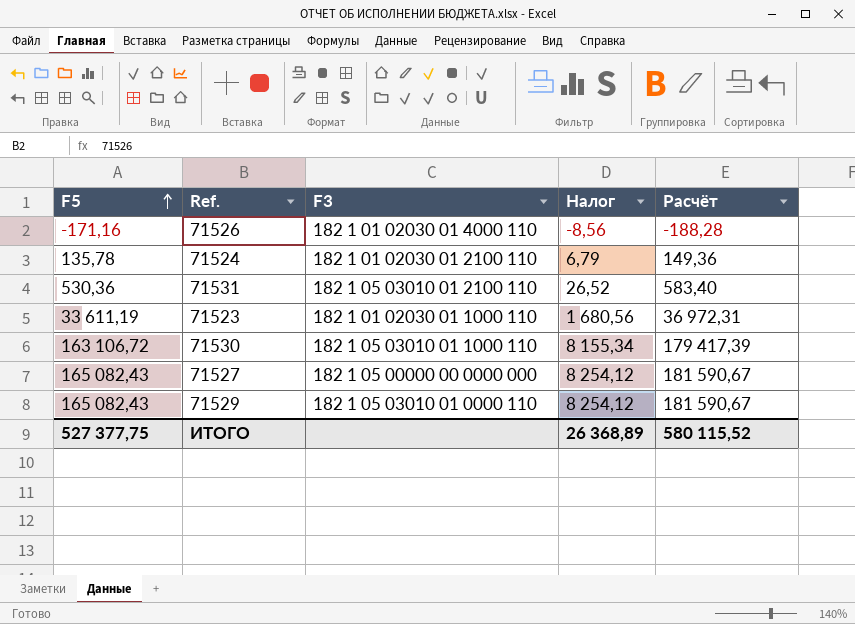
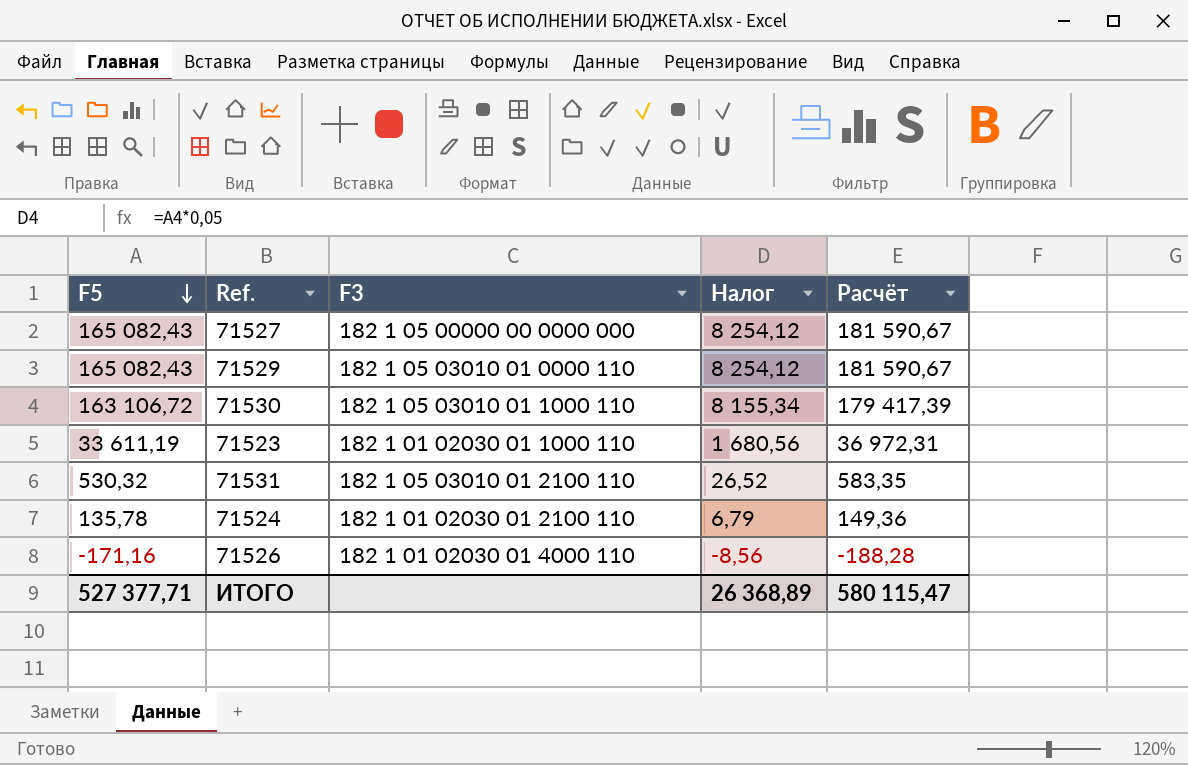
row order: F5 ascending -> F5 descending
71531 | F5: 530,36 -> 530,32
71531 | Расчёт: 583,40 -> 583,35
ИТОГО | F5: 527 377,75 -> 527 377,71
ИТОГО | Расчёт: 580 115,52 -> 580 115,47

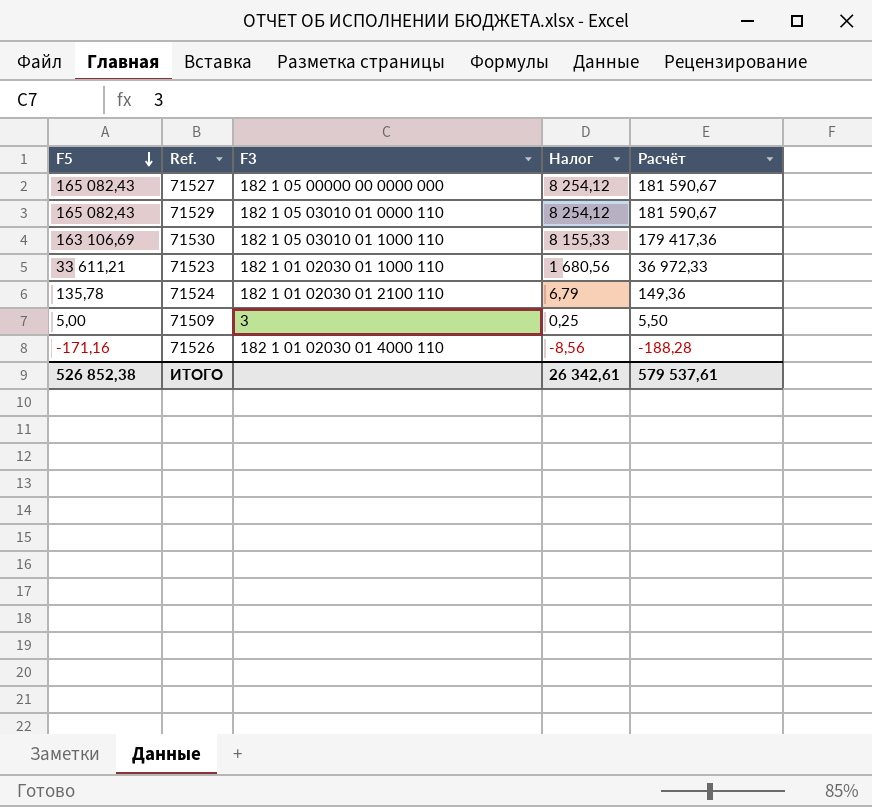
row 71531: 530,32 | 182 1 05 03010 01 2100 110 | 26,52 | 583,35 -> none
71530 | F5: 163 106,72 -> 163 106,69
71530 | Налог: 8 155,34 -> 8 155,33
71530 | Расчёт: 179 417,39 -> 179 417,36
71523 | F5: 33 611,19 -> 33 611,21
71523 | Расчёт: 36 972,31 -> 36 972,33
row 71509: none -> 5,00 | 3 | 0,25 | 5,50
ИТОГО | F5: 527 377,71 -> 526 852,38
ИТОГО | Налог: 26 368,89 -> 26 342,61
ИТОГО | Расчёт: 580 115,47 -> 579 537,61

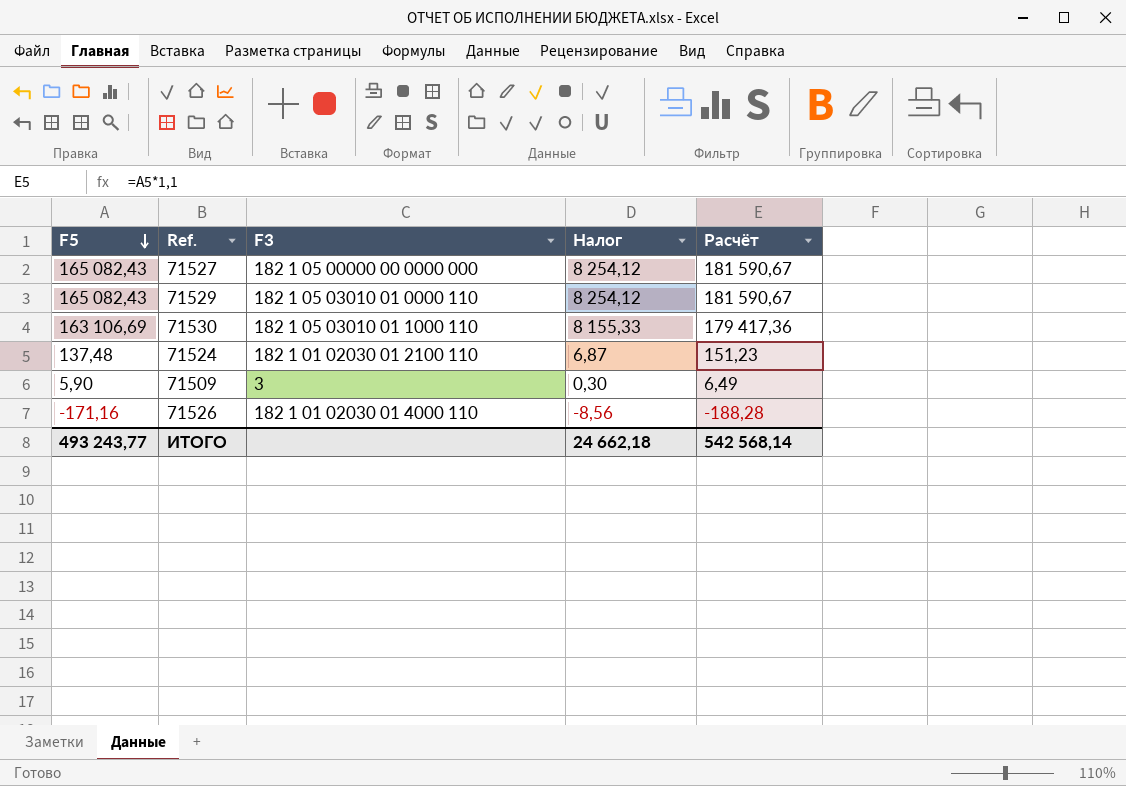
row 71523: 33 611,21 | 182 1 01 02030 01 1000 110 | 1 680,56 | 36 972,33 -> none
71524 | F5: 135,78 -> 137,48
71524 | Налог: 6,79 -> 6,87
71524 | Расчёт: 149,36 -> 151,23
71509 | F5: 5,00 -> 5,90
71509 | Налог: 0,25 -> 0,30
71509 | Расчёт: 5,50 -> 6,49
ИТОГО | F5: 526 852,38 -> 493 243,77
ИТОГО | Налог: 26 342,61 -> 24 662,18
ИТОГО | Расчёт: 579 537,61 -> 542 568,14

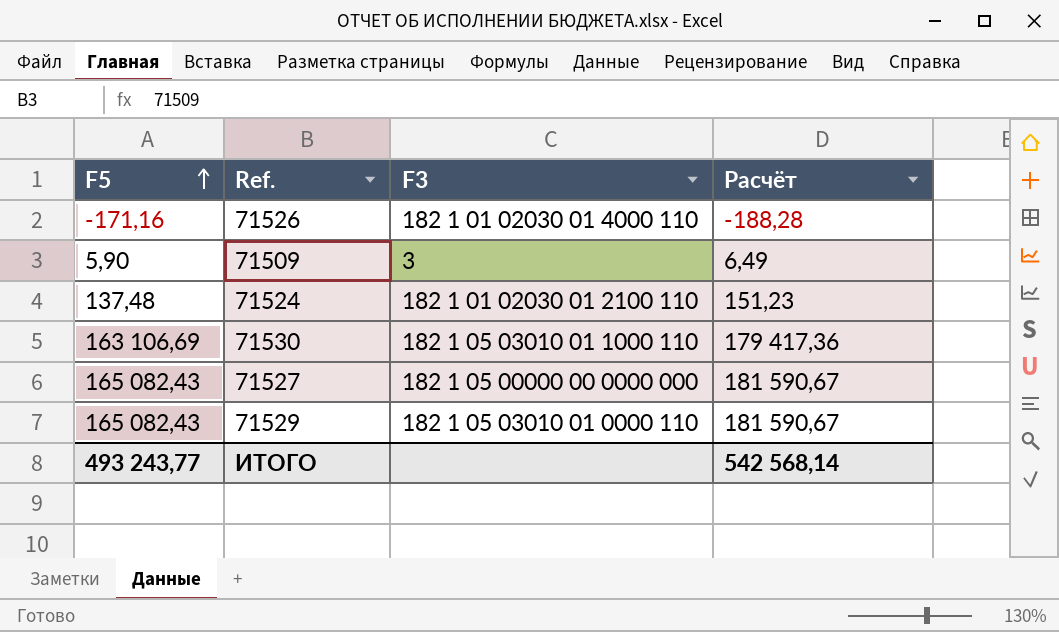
row order: F5 descending -> F5 ascending
column Налог | formula: [F5] * 0,05 -> none

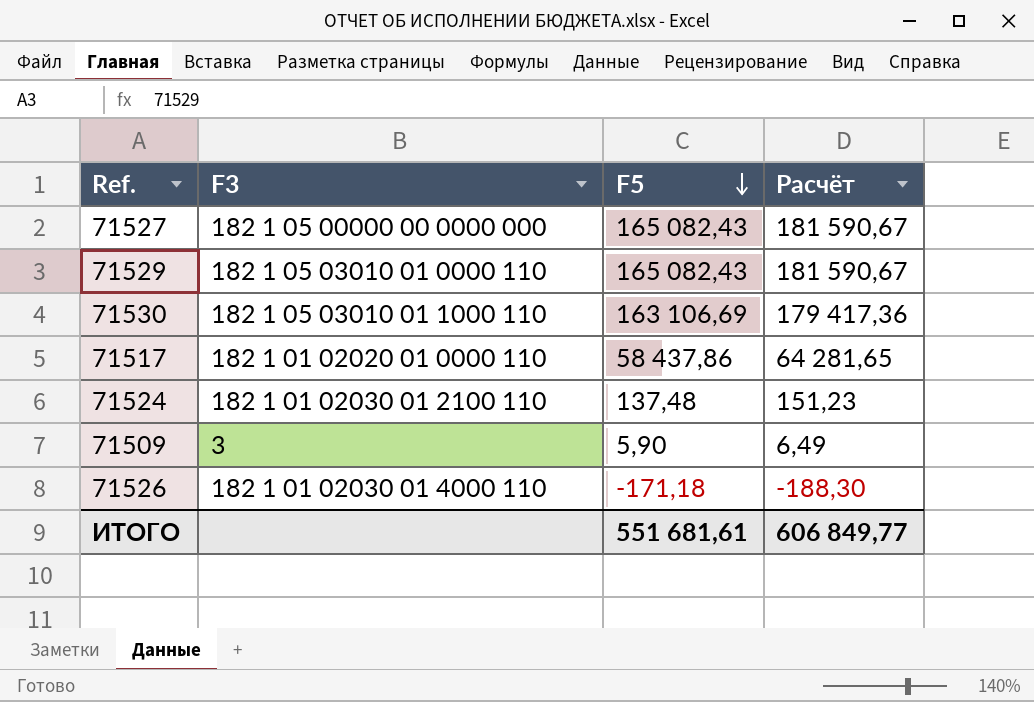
row order: F5 ascending -> F5 descending
column F5 | position: 1 -> 3
row 71517: none -> 182 1 01 02020 01 0000 110 | 58 437,86 | 64 281,65
71526 | F5: -171,16 -> -171,18
71526 | Расчёт: -188,28 -> -188,30
ИТОГО | F5: 493 243,77 -> 551 681,61
ИТОГО | Расчёт: 542 568,14 -> 606 849,77

